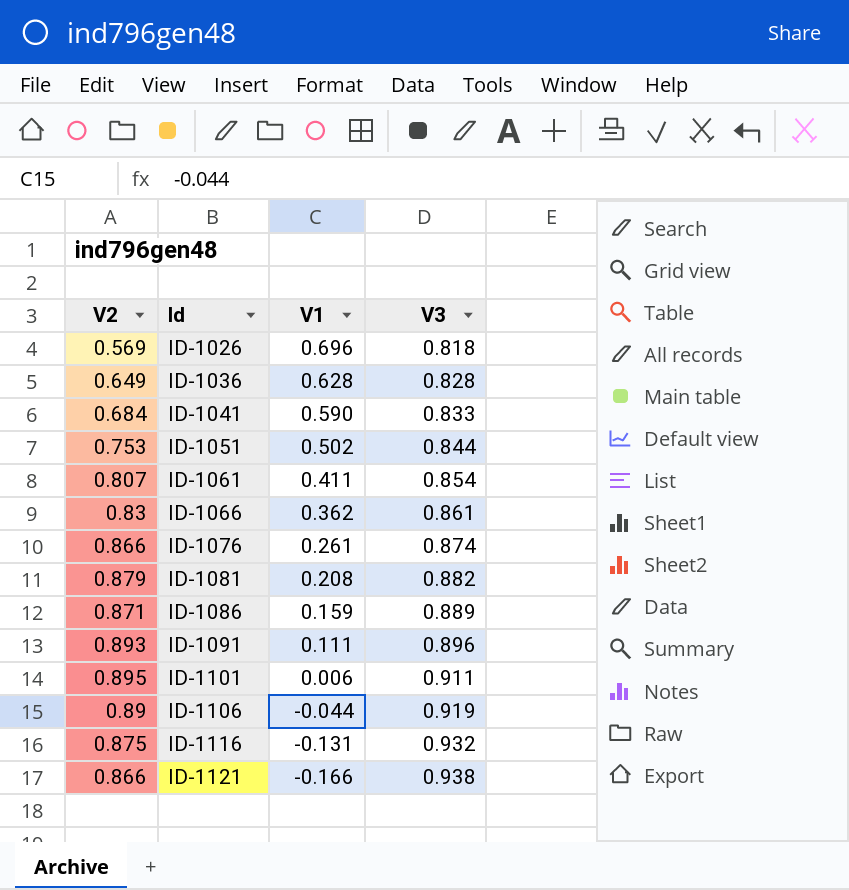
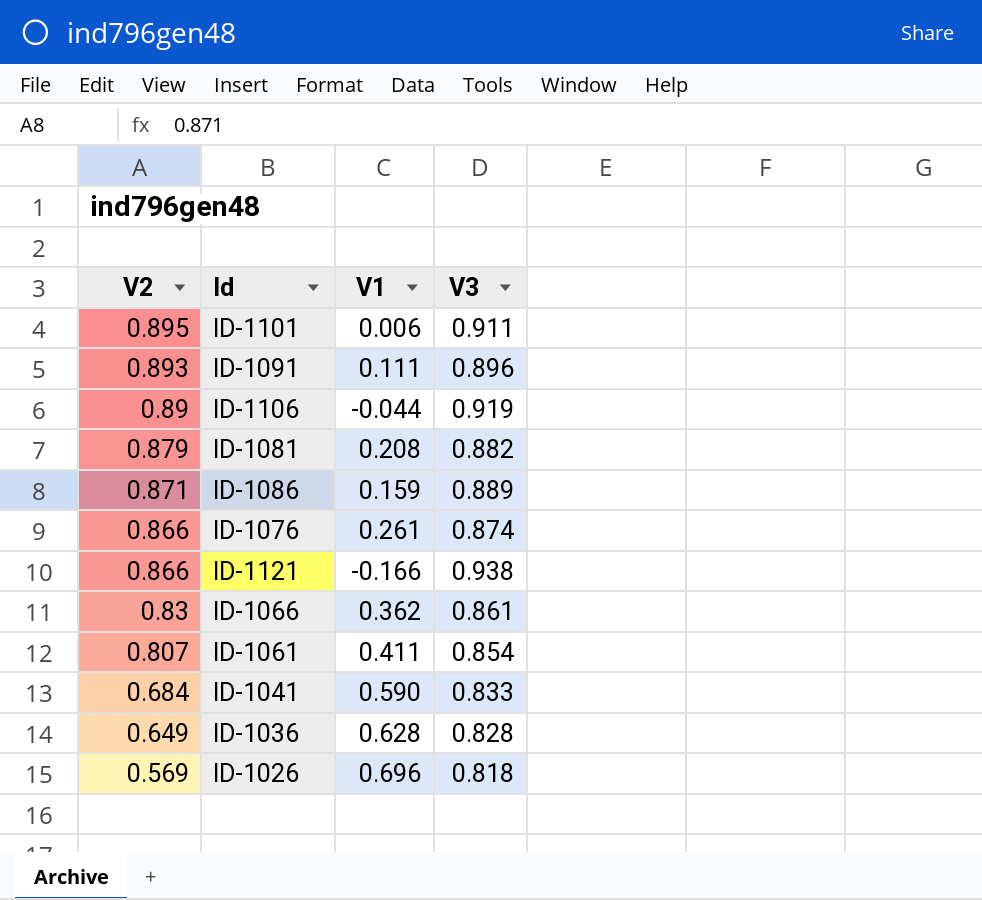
row order: Id ascending -> V2 descending
row ID-1051: 0.753 | 0.502 | 0.844 -> none
row ID-1116: 0.875 | -0.131 | 0.932 -> none

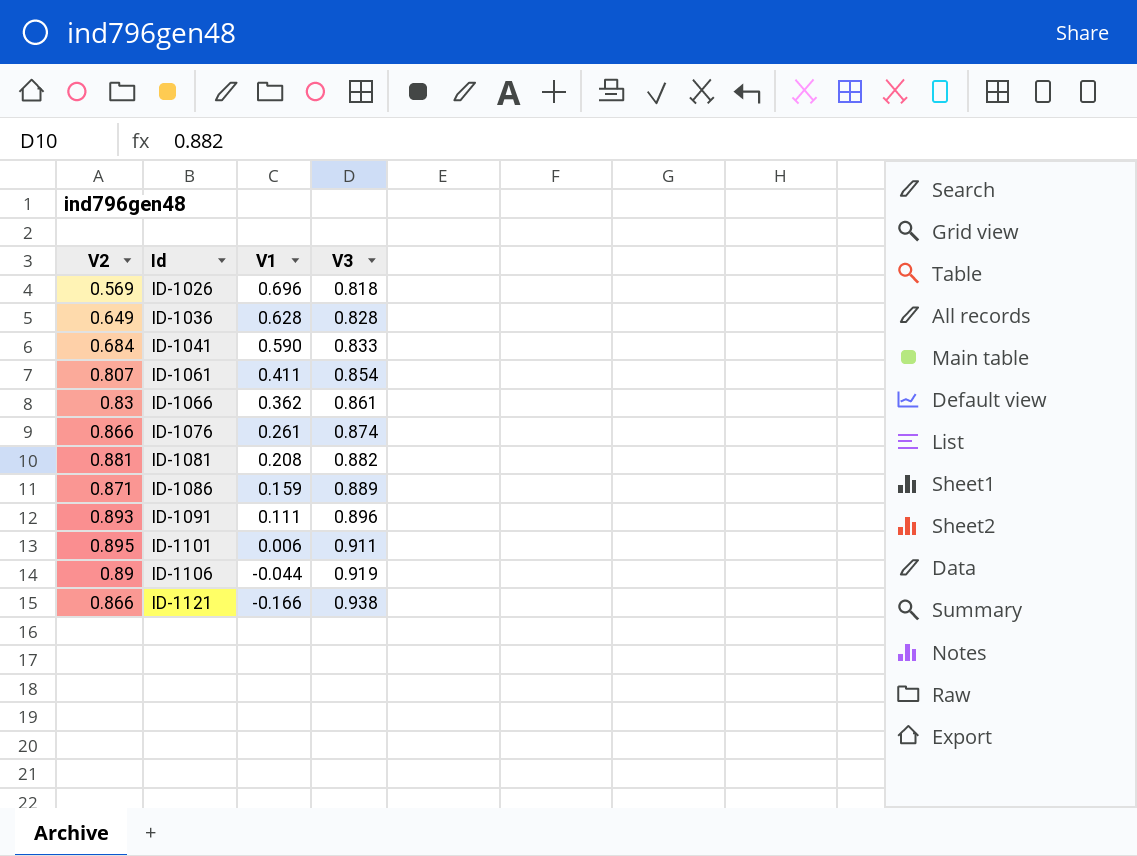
row order: V2 descending -> Id ascending
ID-1081 | V2: 0.879 -> 0.881

